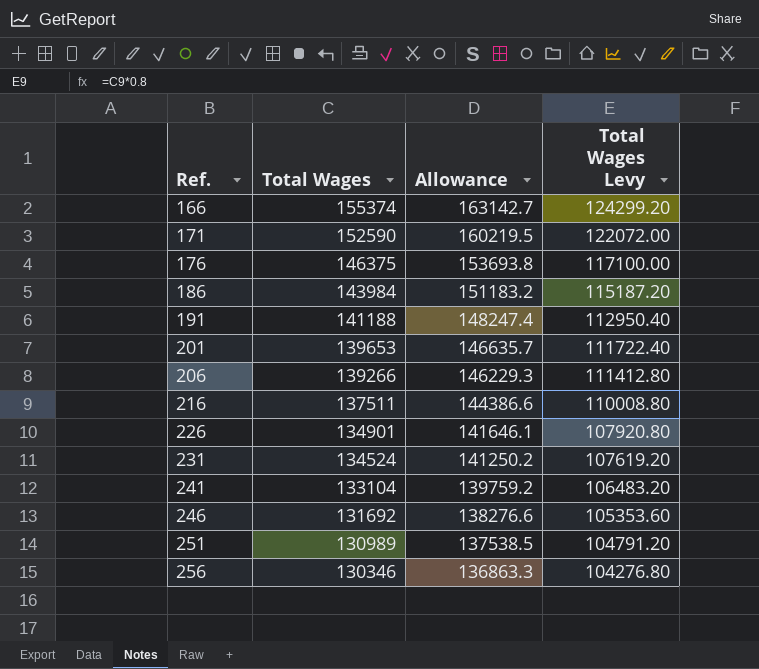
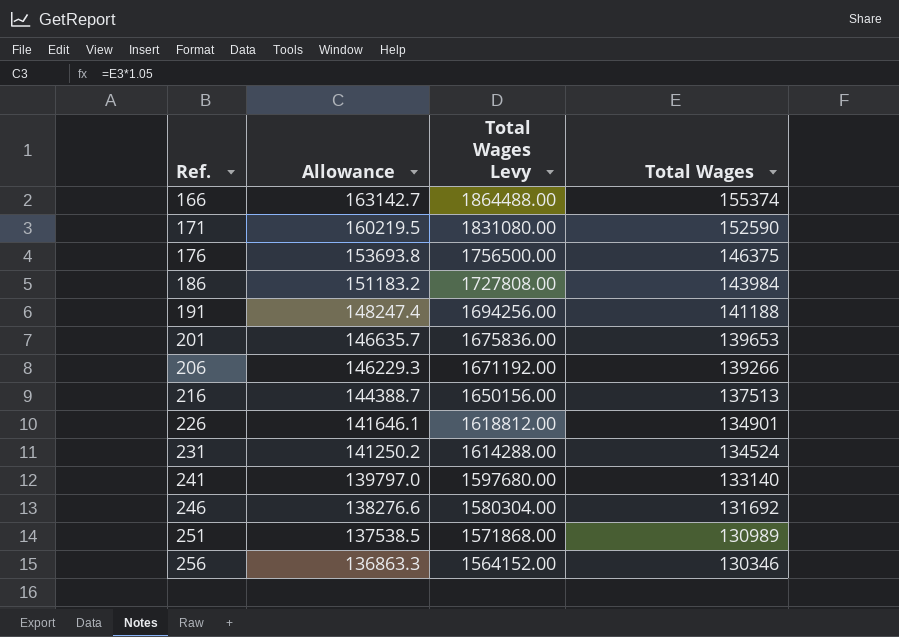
column Total Wages Levy | formula: [Total Wages] * 0.8 -> [Total Wages] * 12
column Total Wages | position: 2 -> 4
216 | Allowance: 144386.6 -> 144388.7
216 | Total Wages: 137511 -> 137513
241 | Allowance: 139759.2 -> 139797.0
241 | Total Wages: 133104 -> 133140

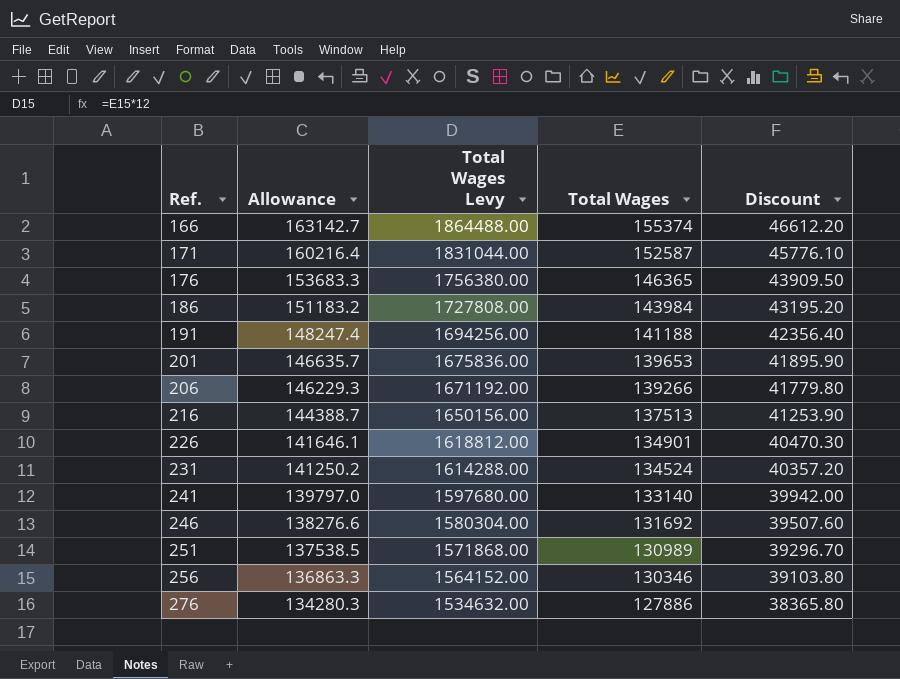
column Discount | formula: none -> [Total Wages] * 0.3
171 | Allowance: 160219.5 -> 160216.4
171 | Total Wages Levy: 1831080.00 -> 1831044.00
171 | Total Wages: 152590 -> 152587
176 | Allowance: 153693.8 -> 153683.3
176 | Total Wages Levy: 1756500.00 -> 1756380.00
176 | Total Wages: 146375 -> 146365
row 276: none -> 134280.3 | 1534632.00 | 127886 | 38365.80

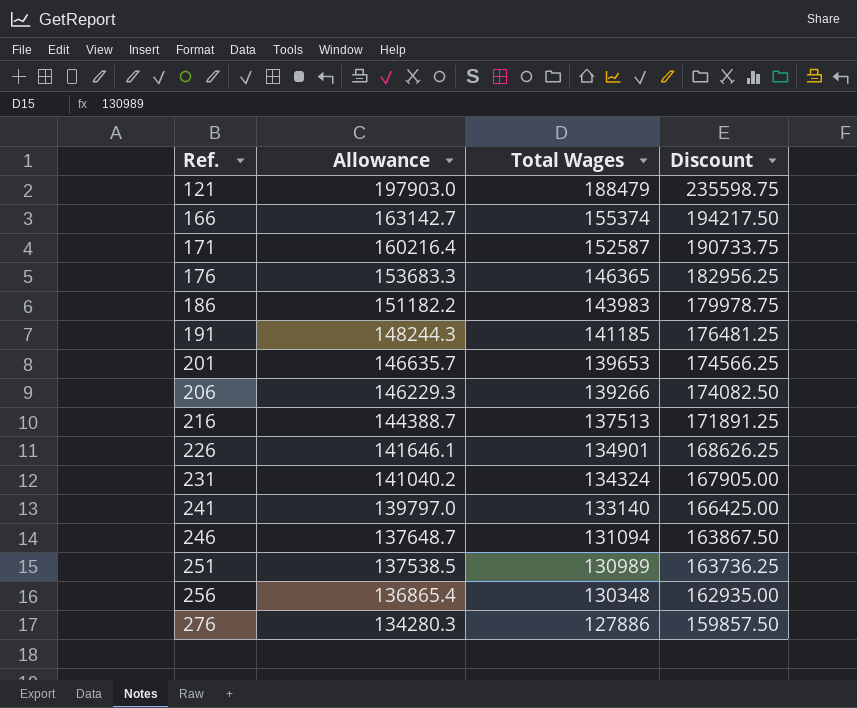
column Total Wages Levy | formula: [Total Wages] * 12 -> none
column Discount | formula: [Total Wages] * 0.3 -> [Total Wages] * 1.25
row 121: none -> 197903.0 | 188479 | 235598.75
186 | Allowance: 151183.2 -> 151182.2
186 | Total Wages: 143984 -> 143983
191 | Allowance: 148247.4 -> 148244.3
191 | Total Wages: 141188 -> 141185
231 | Allowance: 141250.2 -> 141040.2
231 | Total Wages: 134524 -> 134324
246 | Allowance: 138276.6 -> 137648.7
246 | Total Wages: 131692 -> 131094
256 | Allowance: 136863.3 -> 136865.4
256 | Total Wages: 130346 -> 130348

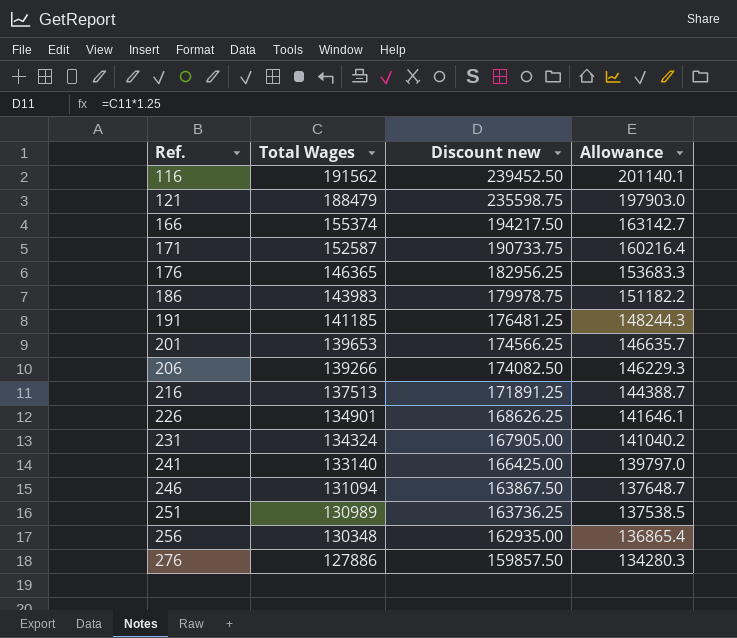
column name: Discount -> Discount new
column Allowance | position: 2 -> 4
row 116: none -> 191562 | 239452.50 | 201140.1

